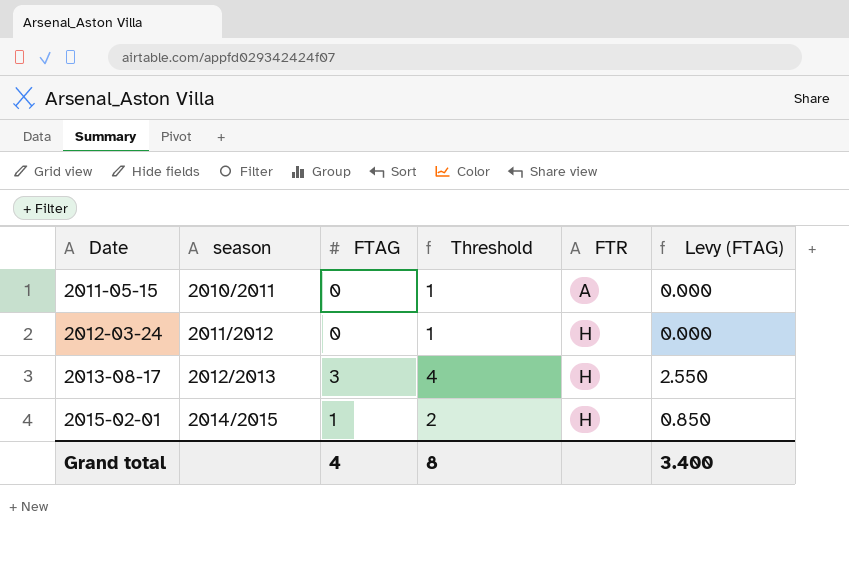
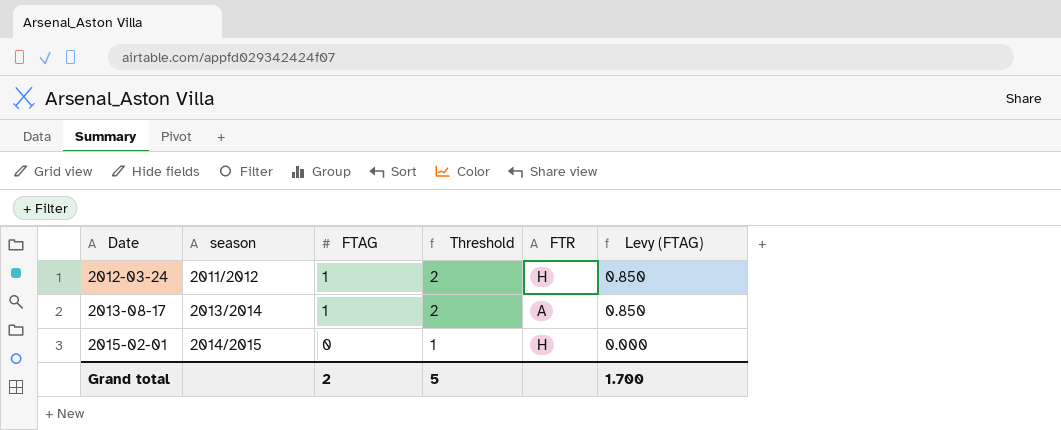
row 2011-05-15: 2010/2011 | 0 | 1 | A | 0.000 -> none
2012-03-24 | FTAG: 0 -> 1
2012-03-24 | Threshold: 1 -> 2
2012-03-24 | Levy (FTAG): 0.000 -> 0.850
2013-08-17 | season: 2012/2013 -> 2013/2014
2013-08-17 | FTAG: 3 -> 1
2013-08-17 | Threshold: 4 -> 2
2013-08-17 | FTR: H -> A
2013-08-17 | Levy (FTAG): 2.550 -> 0.850
2015-02-01 | FTAG: 1 -> 0
2015-02-01 | Threshold: 2 -> 1
2015-02-01 | Levy (FTAG): 0.850 -> 0.000
Grand total | FTAG: 4 -> 2
Grand total | Threshold: 8 -> 5
Grand total | Levy (FTAG): 3.400 -> 1.700

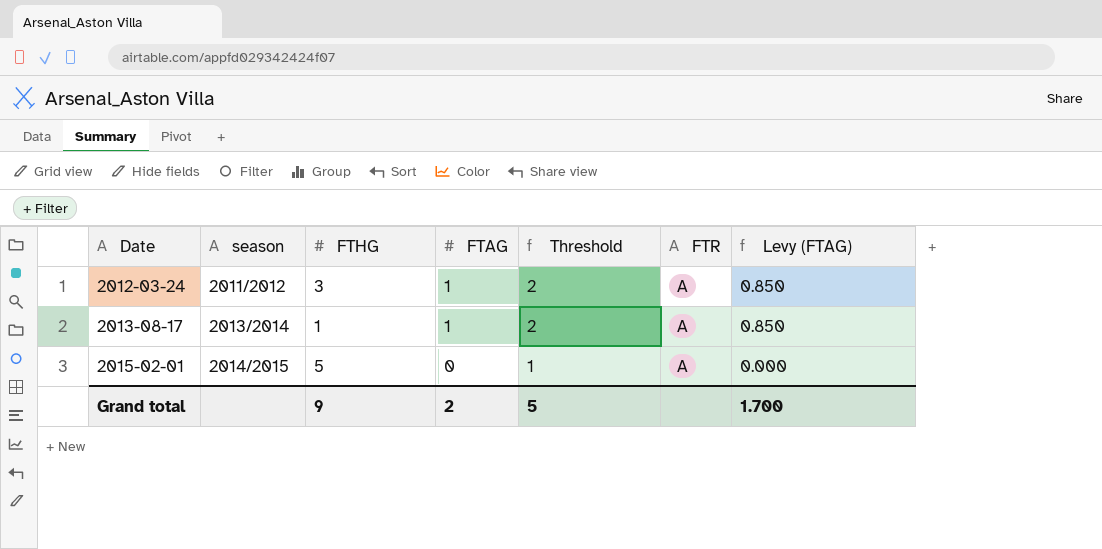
column FTHG | position: none -> 3
2012-03-24 | FTR: H -> A
2015-02-01 | FTR: H -> A

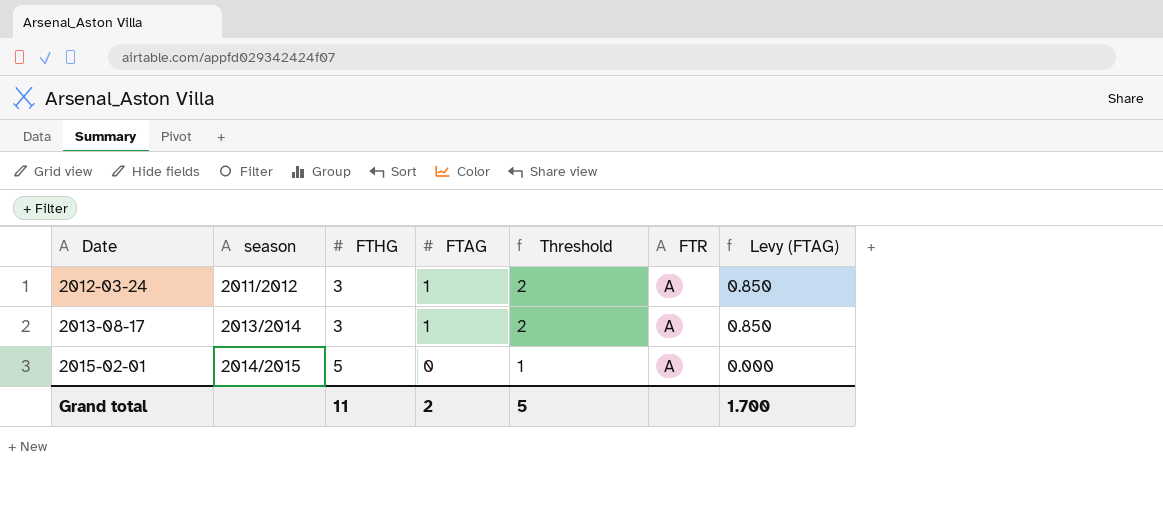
2013-08-17 | FTHG: 1 -> 3
Grand total | FTHG: 9 -> 11

